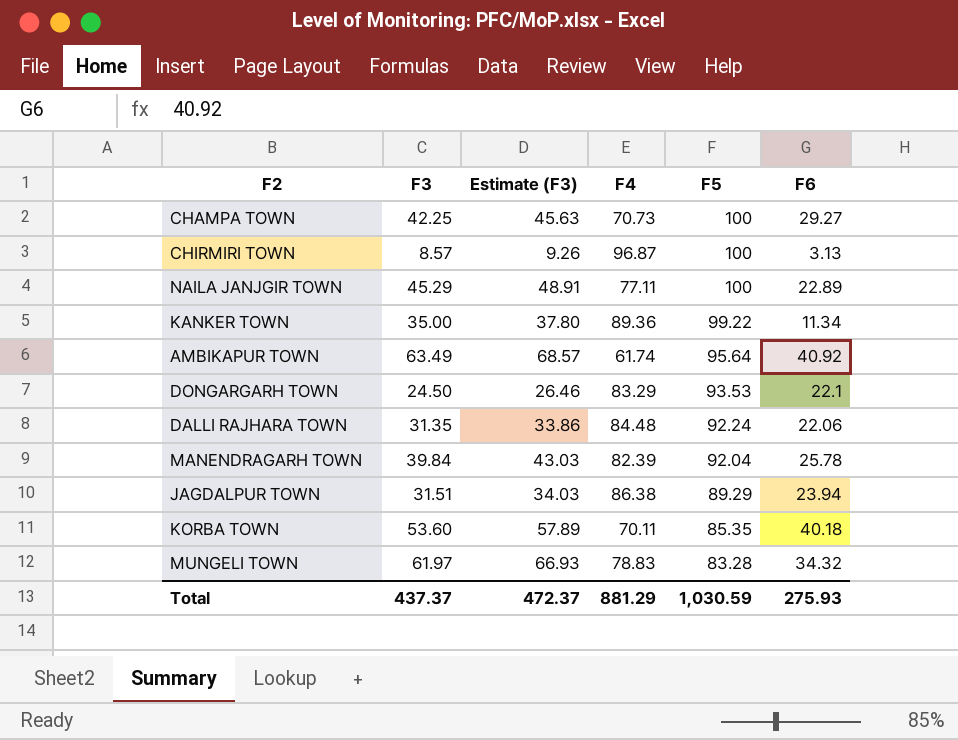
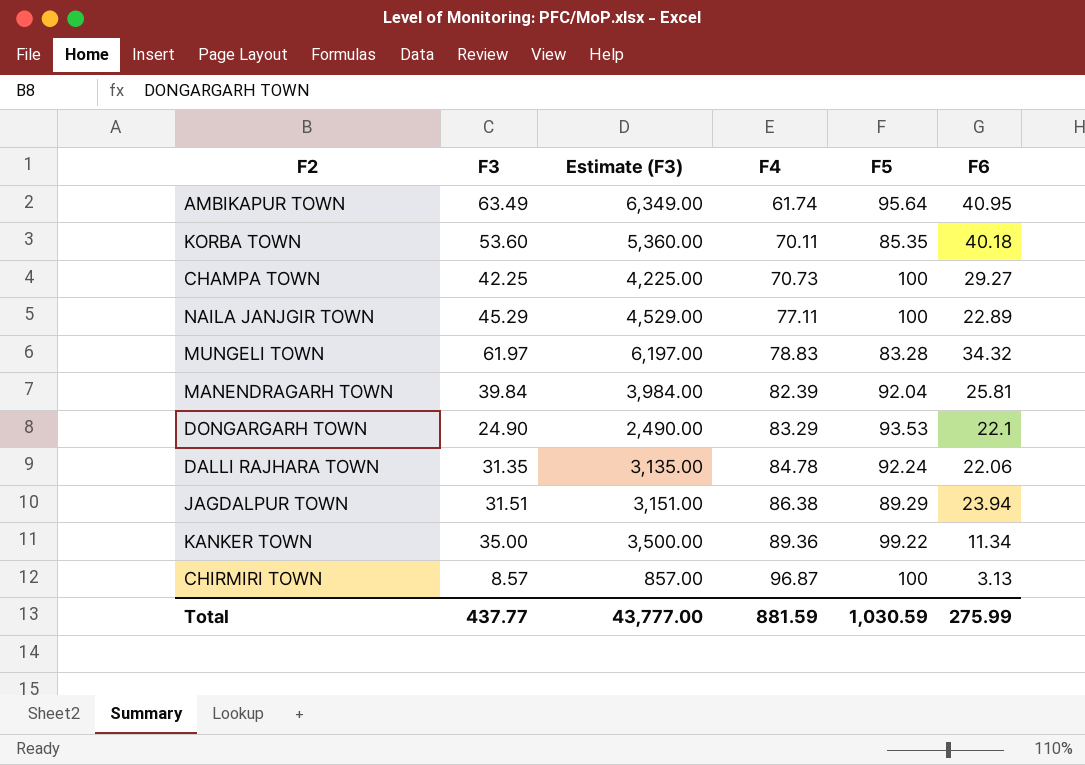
row order: F5 descending -> F4 ascending
column Estimate (F3) | formula: [F3] * 1.08 -> [F3] * 100
AMBIKAPUR TOWN | F6: 40.92 -> 40.95
MANENDRAGARH TOWN | F6: 25.78 -> 25.81
DONGARGARH TOWN | F3: 24.50 -> 24.90
DALLI RAJHARA TOWN | F4: 84.48 -> 84.78
Total | F3: 437.37 -> 437.77
Total | Estimate (F3): 472.37 -> 43,777.00
Total | F4: 881.29 -> 881.59
Total | F6: 275.93 -> 275.99

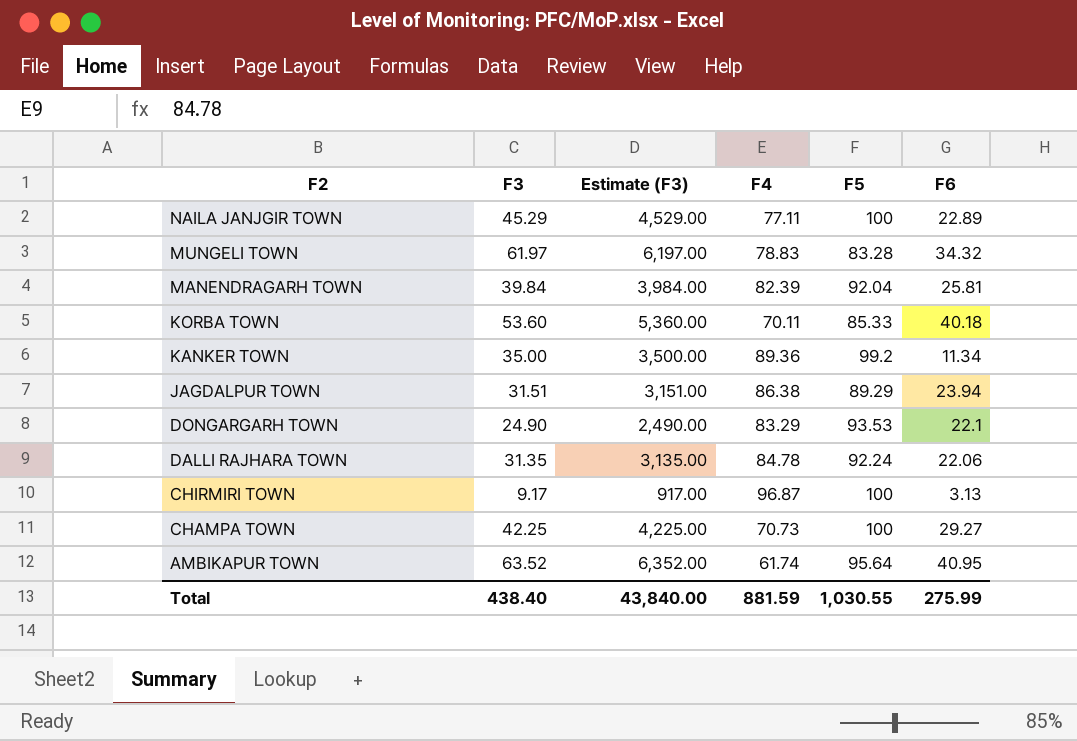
row order: F4 ascending -> F2 descending
KORBA TOWN | F5: 85.35 -> 85.33
KANKER TOWN | F5: 99.22 -> 99.2
CHIRMIRI TOWN | F3: 8.57 -> 9.17
CHIRMIRI TOWN | Estimate (F3): 857.00 -> 917.00
AMBIKAPUR TOWN | F3: 63.49 -> 63.52
AMBIKAPUR TOWN | Estimate (F3): 6,349.00 -> 6,352.00
Total | F3: 437.77 -> 438.40
Total | Estimate (F3): 43,777.00 -> 43,840.00
Total | F5: 1,030.59 -> 1,030.55

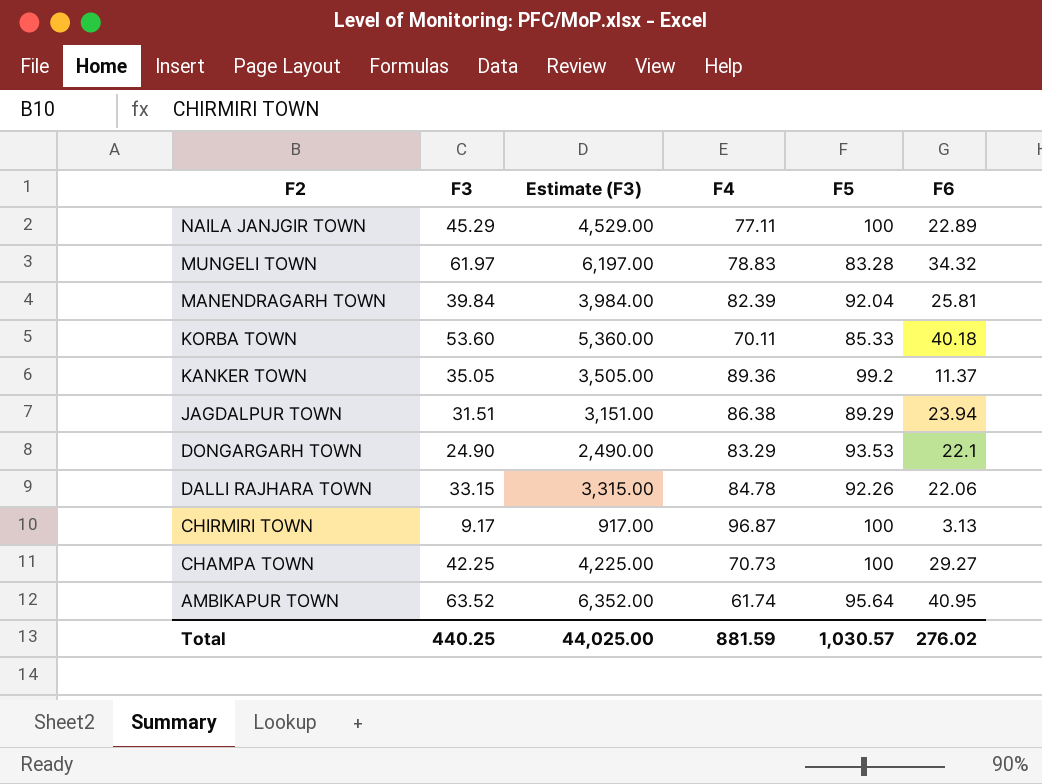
KANKER TOWN | F3: 35.00 -> 35.05
KANKER TOWN | Estimate (F3): 3,500.00 -> 3,505.00
KANKER TOWN | F6: 11.34 -> 11.37
DALLI RAJHARA TOWN | F3: 31.35 -> 33.15
DALLI RAJHARA TOWN | Estimate (F3): 3,135.00 -> 3,315.00
DALLI RAJHARA TOWN | F5: 92.24 -> 92.26
Total | F3: 438.40 -> 440.25
Total | Estimate (F3): 43,840.00 -> 44,025.00
Total | F5: 1,030.55 -> 1,030.57
Total | F6: 275.99 -> 276.02

